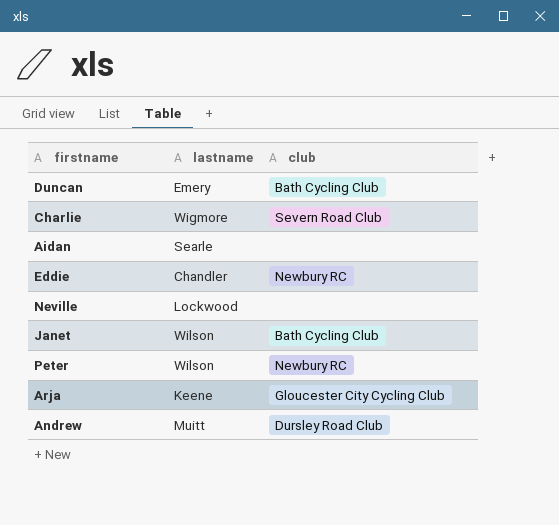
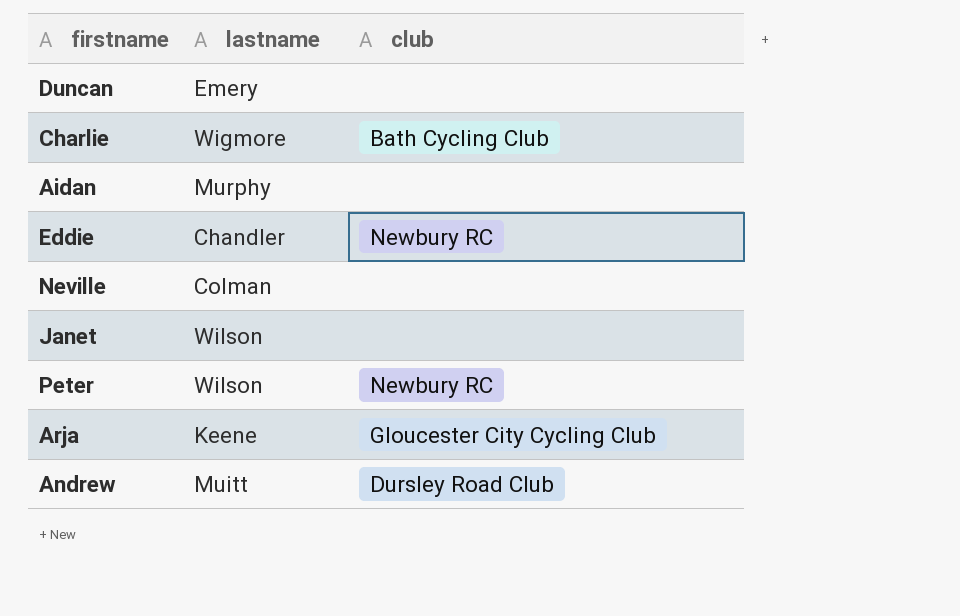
Duncan | club: Bath Cycling Club -> none
Charlie | club: Severn Road Club -> Bath Cycling Club
Aidan | lastname: Searle -> Murphy
Neville | lastname: Lockwood -> Colman
Janet | club: Bath Cycling Club -> none

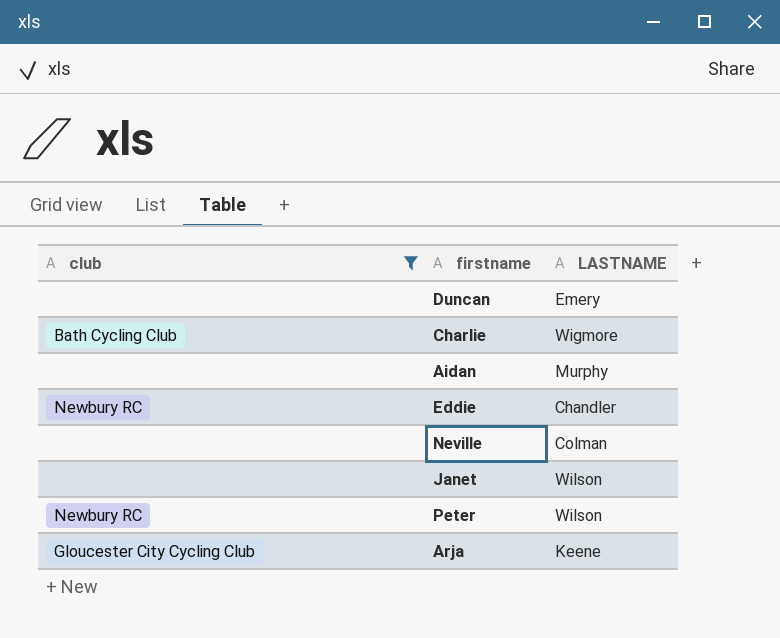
filter: none -> club != Dursley Road Club
column club | position: 3 -> 1
column name: lastname -> LASTNAME

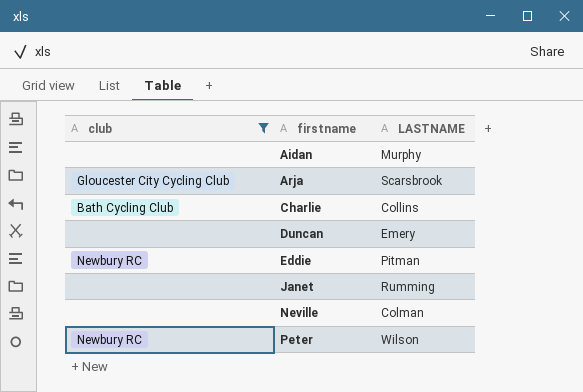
row order: none -> firstname ascending
Arja | LASTNAME: Keene -> Scarsbrook
Charlie | LASTNAME: Wigmore -> Collins
Eddie | LASTNAME: Chandler -> Pitman
Janet | LASTNAME: Wilson -> Rumming

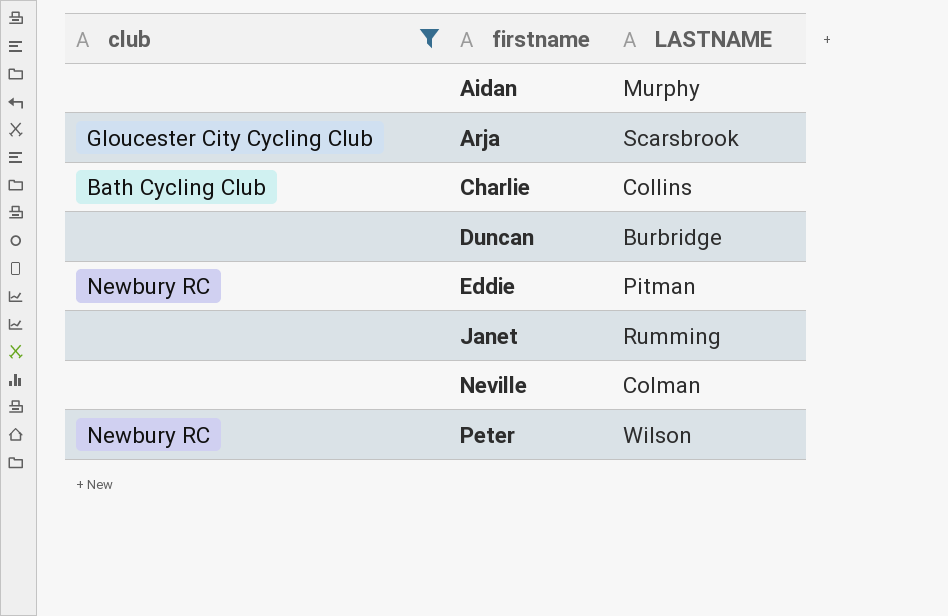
Duncan | LASTNAME: Emery -> Burbridge

